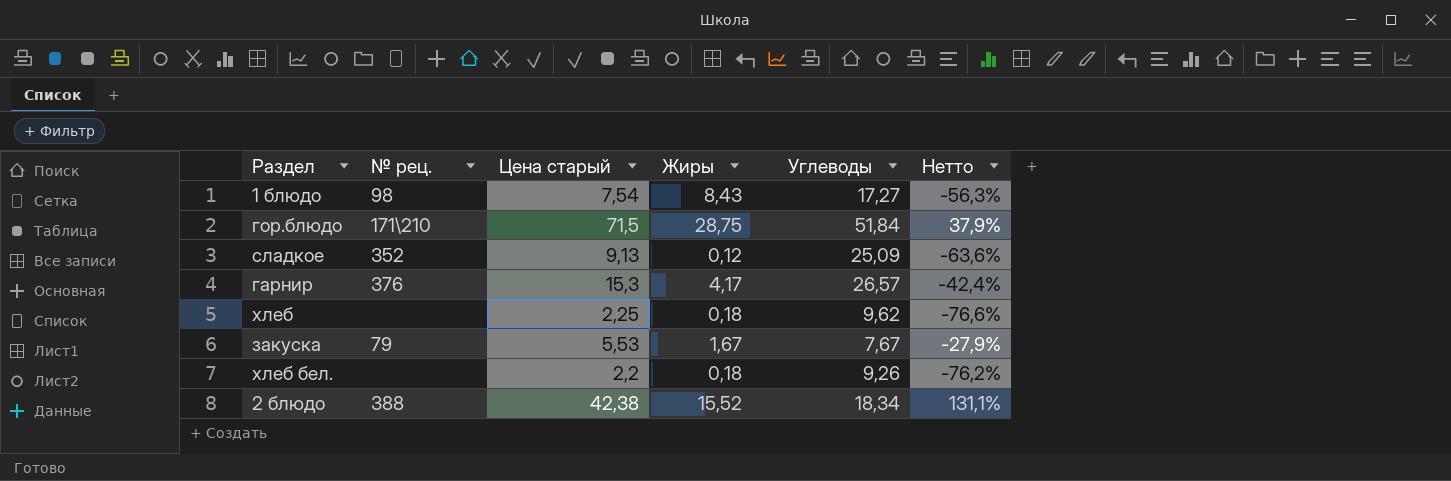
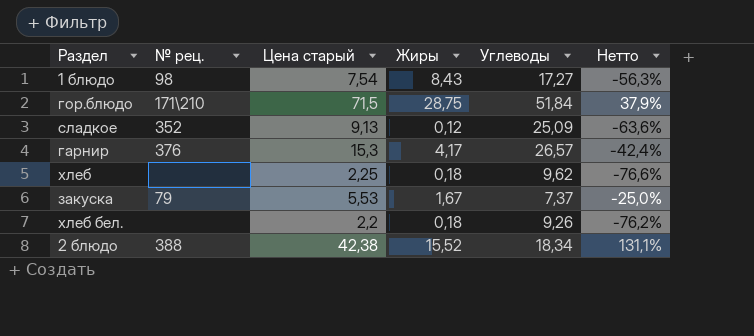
закуска | Углеводы: 7,67 -> 7,37
закуска | Нетто: -27,9% -> -25,0%

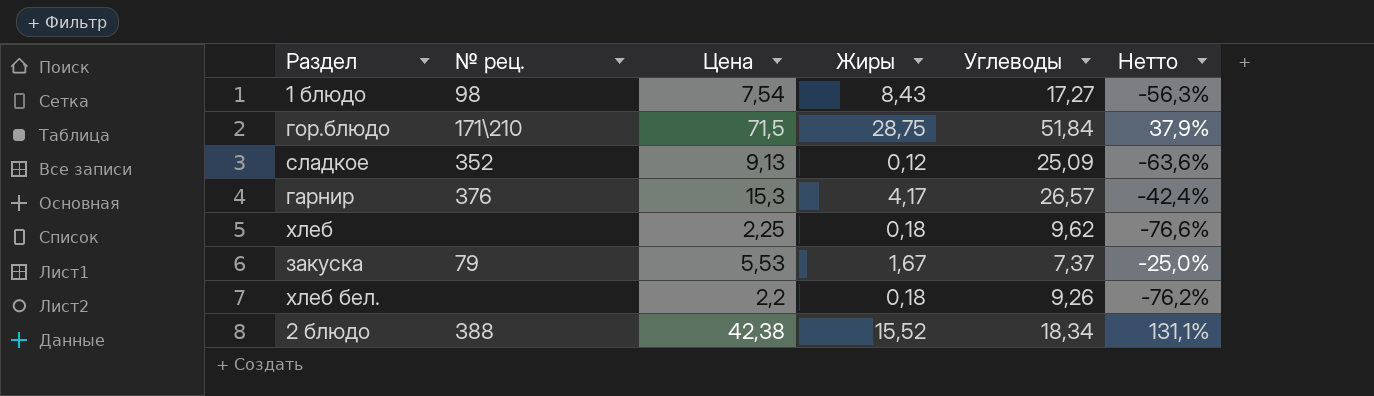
column name: Цена старый -> Цена

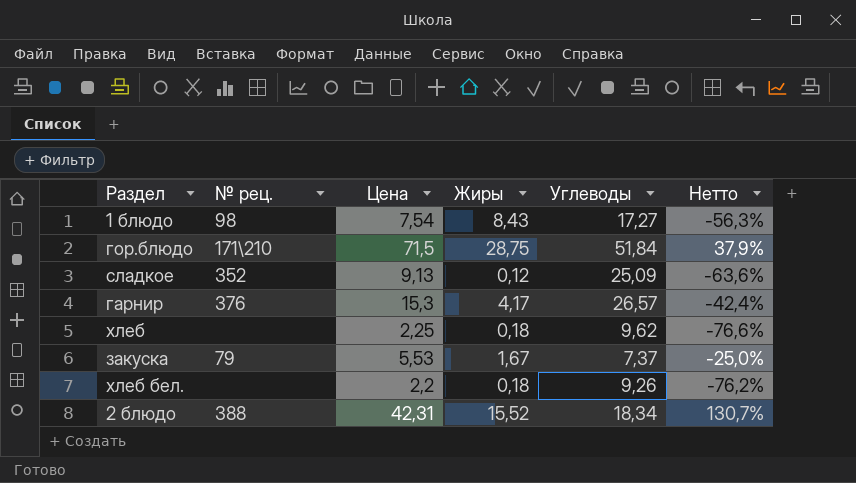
2 блюдо | Цена: 42,38 -> 42,31
2 блюдо | Нетто: 131,1% -> 130,7%

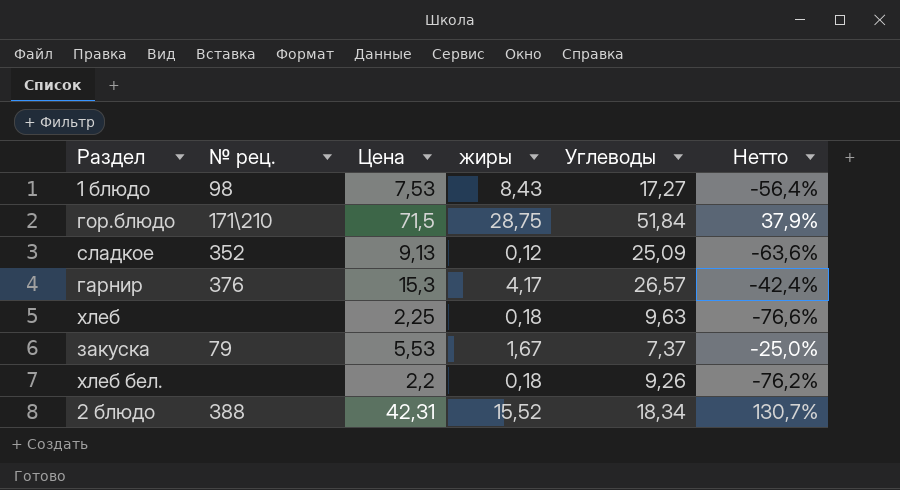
column name: Жиры -> жиры
1 блюдо | Цена: 7,54 -> 7,53
1 блюдо | Нетто: -56,3% -> -56,4%
хлеб | Углеводы: 9,62 -> 9,63

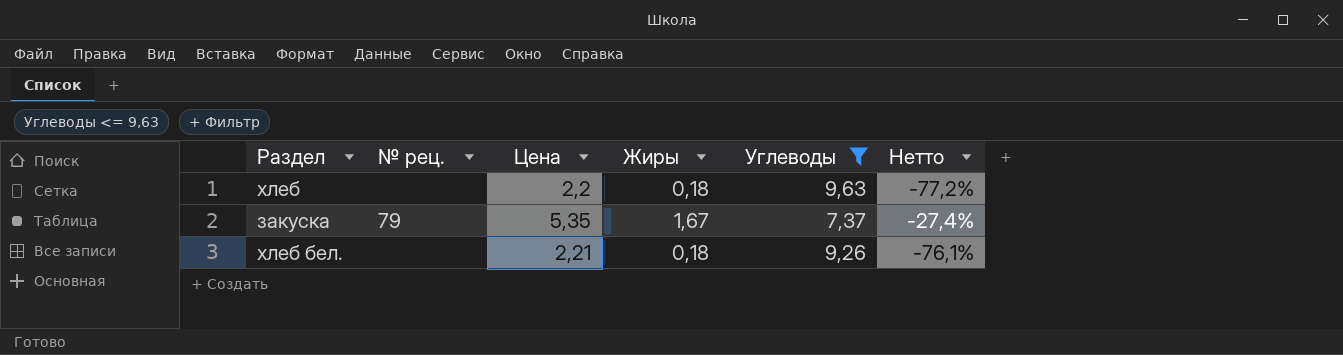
filter: none -> Углеводы <= 9,63
column name: жиры -> Жиры
хлеб | Цена: 2,25 -> 2,2
хлеб | Нетто: -76,6% -> -77,2%
закуска | Цена: 5,53 -> 5,35
закуска | Нетто: -25,0% -> -27,4%
хлеб бел. | Цена: 2,2 -> 2,21
хлеб бел. | Нетто: -76,2% -> -76,1%

